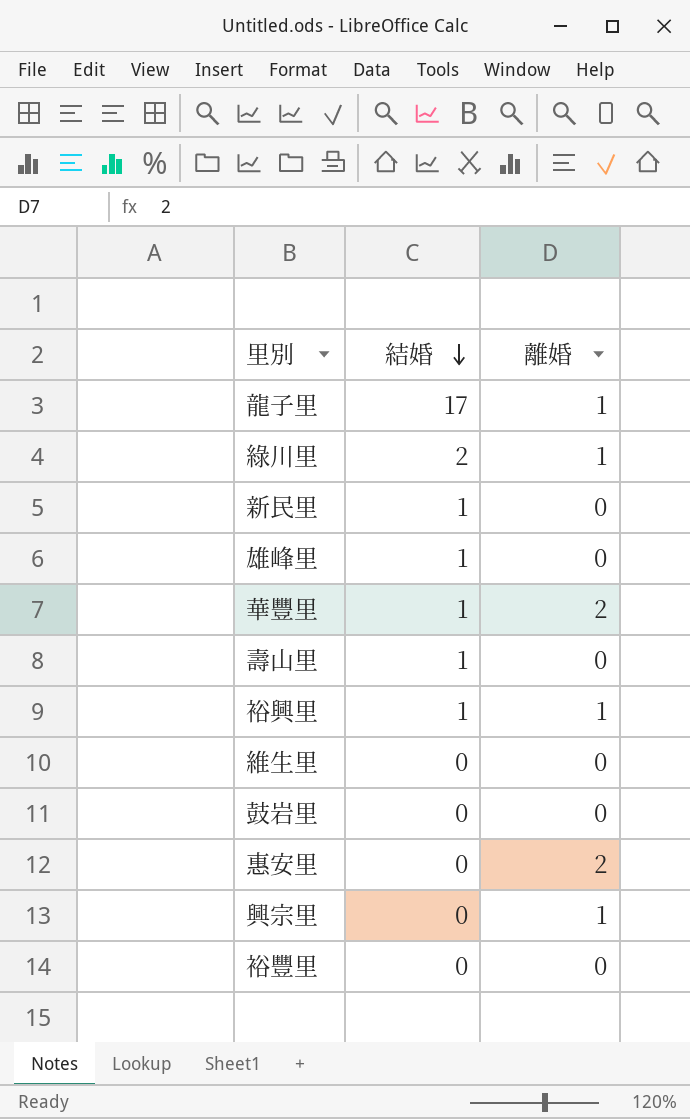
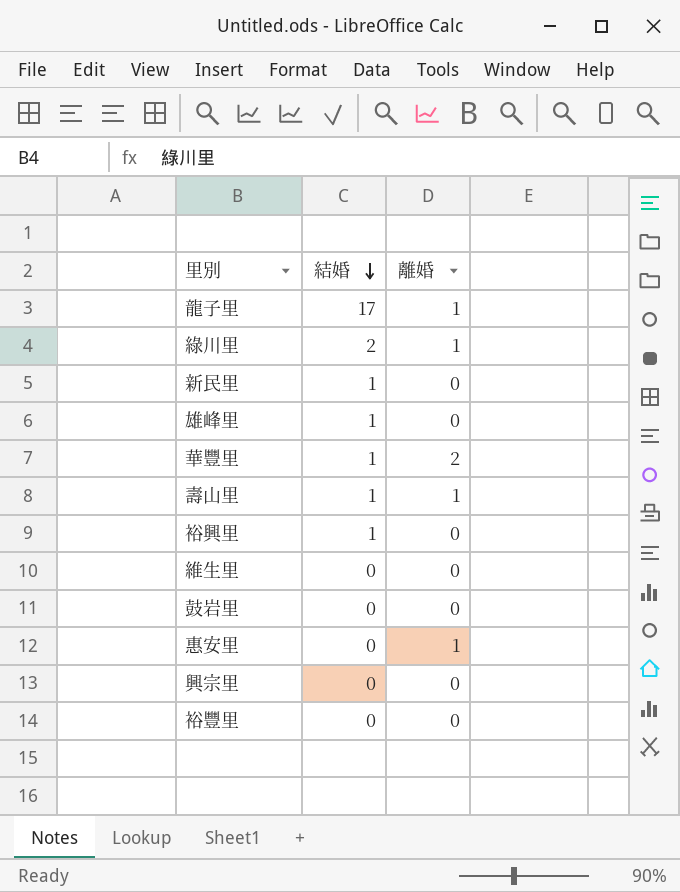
壽山里 | 離婚: 0 -> 1
裕興里 | 離婚: 1 -> 0
惠安里 | 離婚: 2 -> 1
興宗里 | 離婚: 1 -> 0

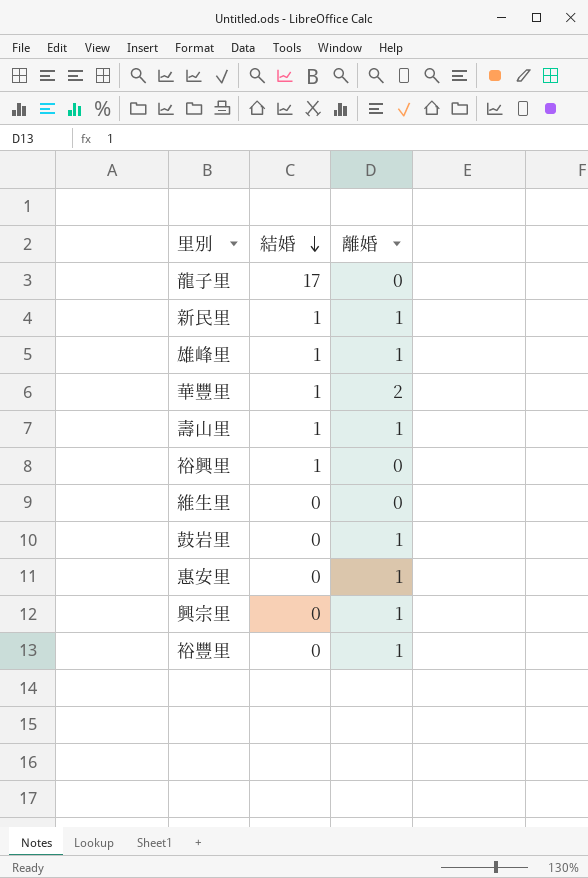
row 綠川里: 2 | 1 -> none
龍子里 | 離婚: 1 -> 0
新民里 | 離婚: 0 -> 1
雄峰里 | 離婚: 0 -> 1
鼓岩里 | 離婚: 0 -> 1
興宗里 | 離婚: 0 -> 1
裕豐里 | 離婚: 0 -> 1

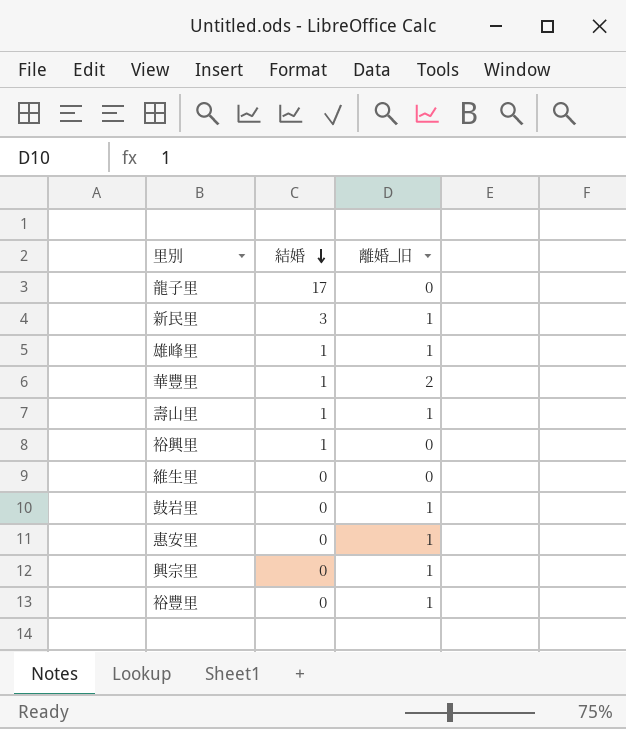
column name: 離婚 -> 離婚_旧
新民里 | 結婚: 1 -> 3

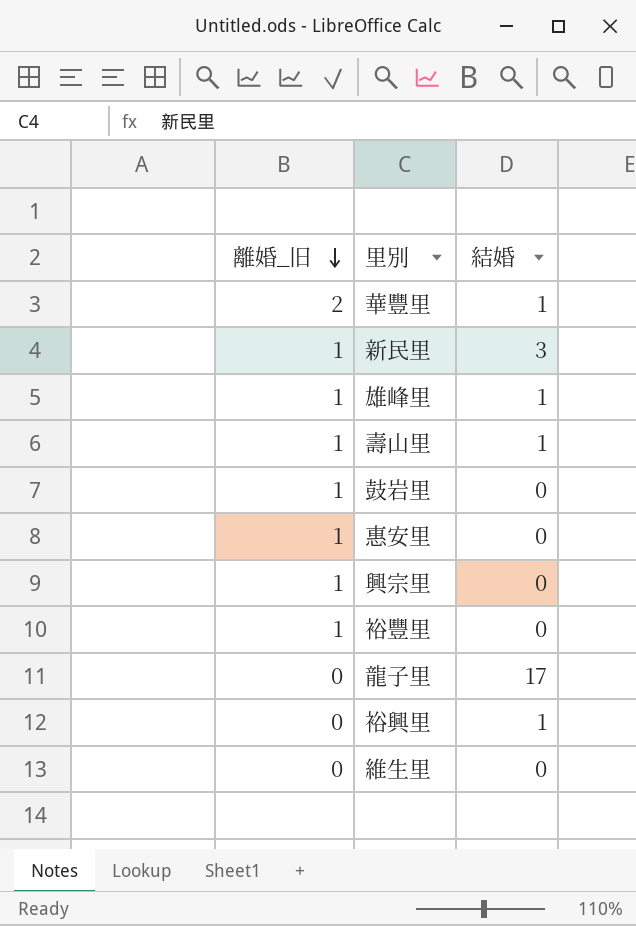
row order: 結婚 descending -> 離婚_旧 descending
column 離婚_旧 | position: 3 -> 1

